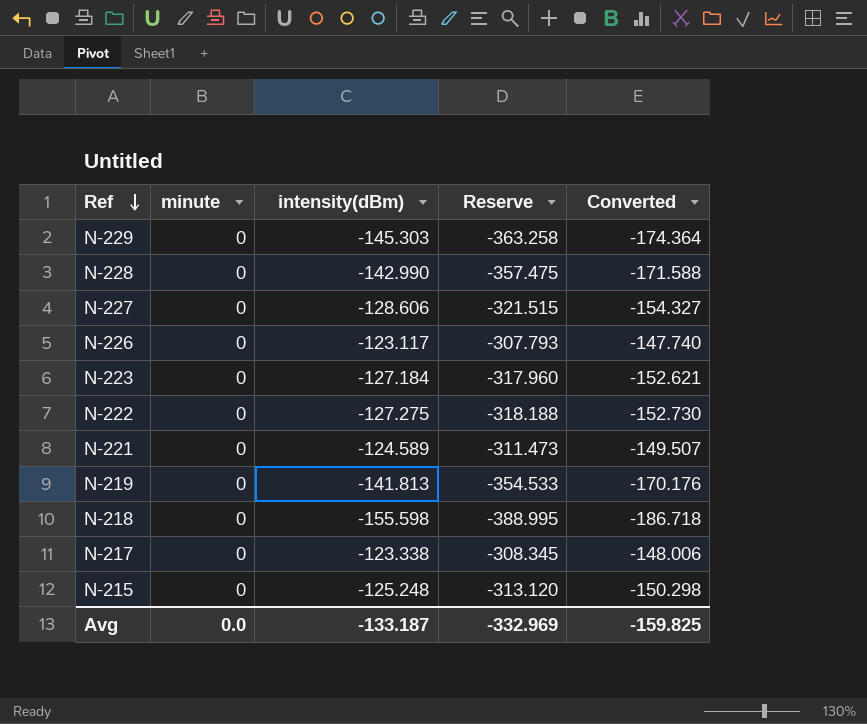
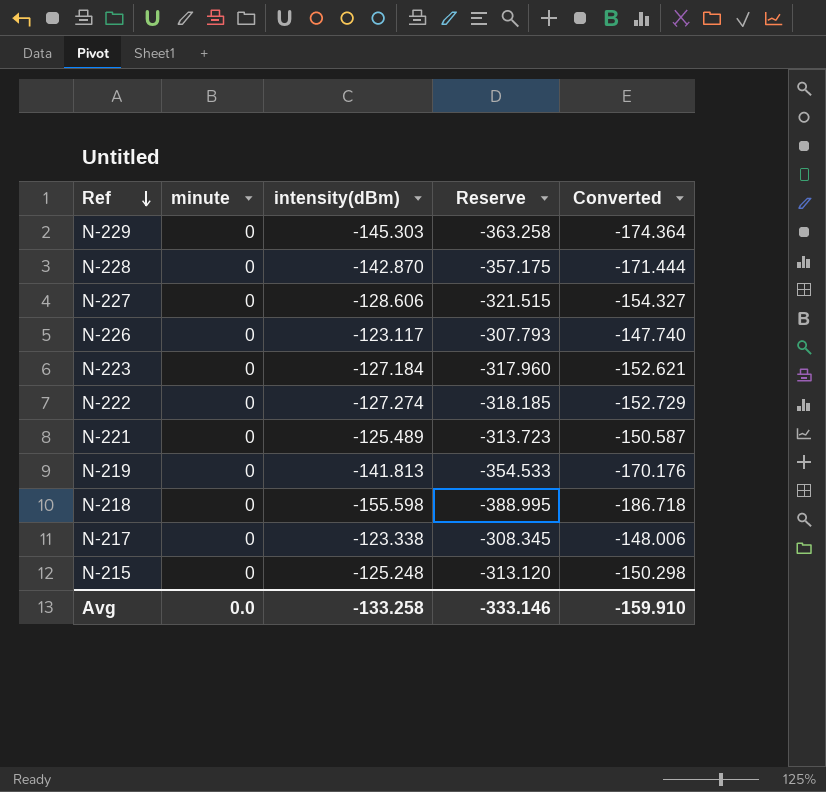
N-228 | intensity(dBm): -142.990 -> -142.870
N-228 | Reserve: -357.475 -> -357.175
N-228 | Converted: -171.588 -> -171.444
N-222 | intensity(dBm): -127.275 -> -127.274
N-222 | Reserve: -318.188 -> -318.185
N-222 | Converted: -152.730 -> -152.729
N-221 | intensity(dBm): -124.589 -> -125.489
N-221 | Reserve: -311.473 -> -313.723
N-221 | Converted: -149.507 -> -150.587
Avg | intensity(dBm): -133.187 -> -133.258
Avg | Reserve: -332.969 -> -333.146
Avg | Converted: -159.825 -> -159.910

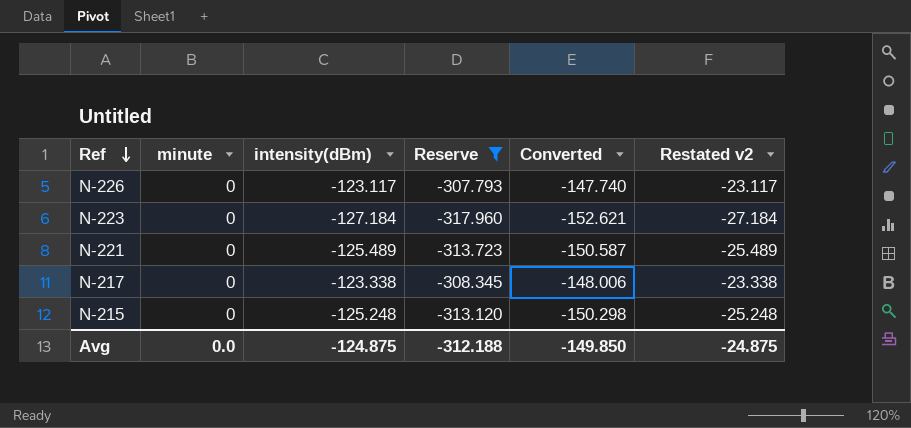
filter: none -> Reserve >= -317.960
column Restated v2 | formula: none -> [intensity(dBm)] + 100
Avg | intensity(dBm): -133.258 -> -124.875
Avg | Reserve: -333.146 -> -312.188
Avg | Converted: -159.910 -> -149.850

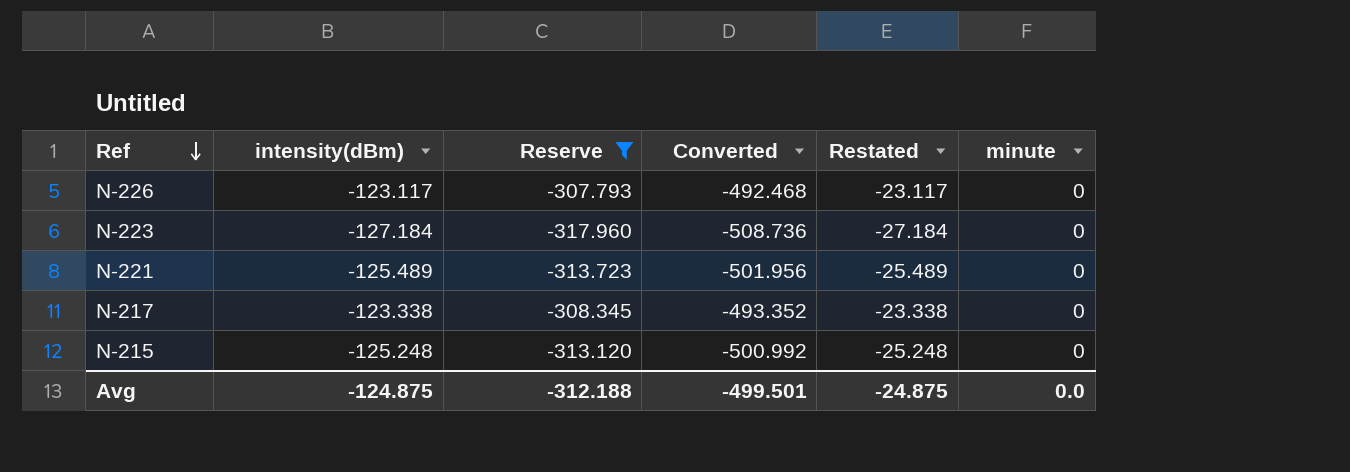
column Converted | formula: [intensity(dBm)] * 1.2 -> [intensity(dBm)] * 4
column name: Restated v2 -> Restated
column minute | position: 2 -> 6
Avg | Converted: -149.850 -> -499.501

